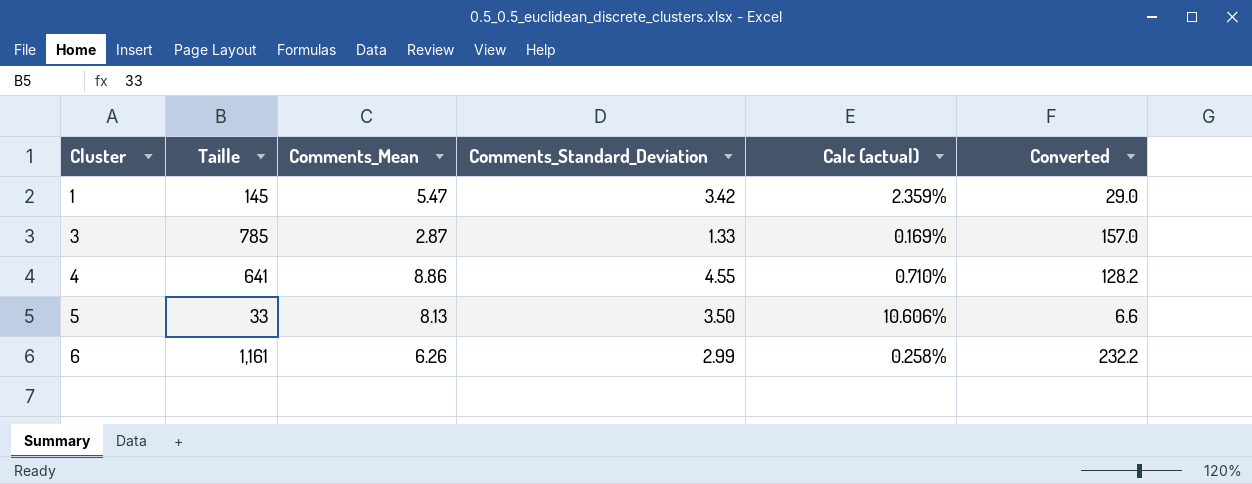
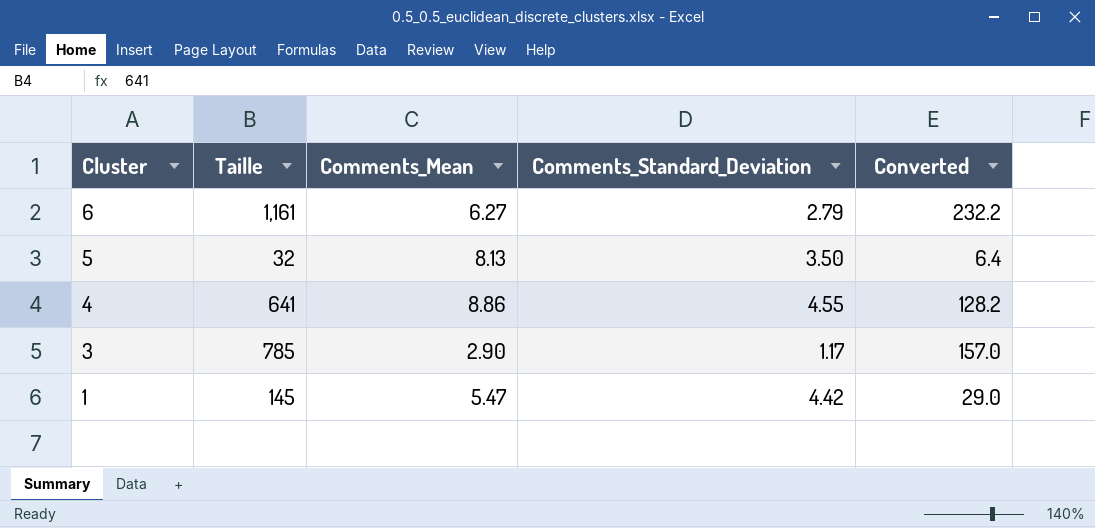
row order: Cluster ascending -> Cluster descending
column Calc (actual) | formula: [Comments_Standard_Deviation] / [Taille] -> none
6 | Comments_Mean: 6.26 -> 6.27
6 | Comments_Standard_Deviation: 2.99 -> 2.79
5 | Taille: 33 -> 32
5 | Converted: 6.6 -> 6.4
3 | Comments_Mean: 2.87 -> 2.90
3 | Comments_Standard_Deviation: 1.33 -> 1.17
1 | Comments_Standard_Deviation: 3.42 -> 4.42

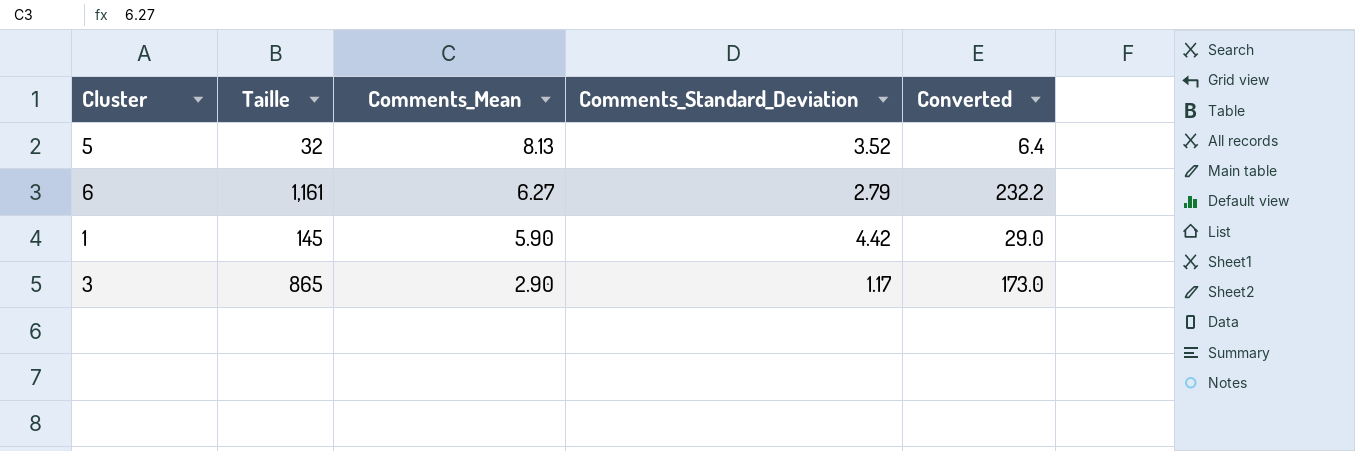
row order: Cluster descending -> Comments_Mean descending
row 4: 641 | 8.86 | 4.55 | 128.2 -> none
5 | Comments_Standard_Deviation: 3.50 -> 3.52
1 | Comments_Mean: 5.47 -> 5.90
3 | Taille: 785 -> 865
3 | Converted: 157.0 -> 173.0

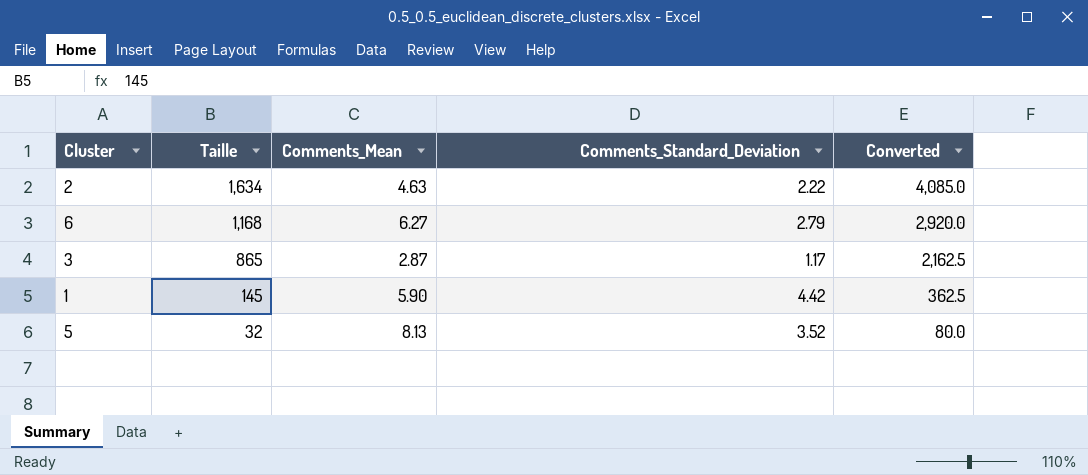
row order: Comments_Mean descending -> Taille descending
column Converted | formula: [Taille] * 0.2 -> [Taille] * 2.5
row 2: none -> 1,634 | 4.63 | 2.22 | 4,085.0
6 | Taille: 1,161 -> 1,168
3 | Comments_Mean: 2.90 -> 2.87

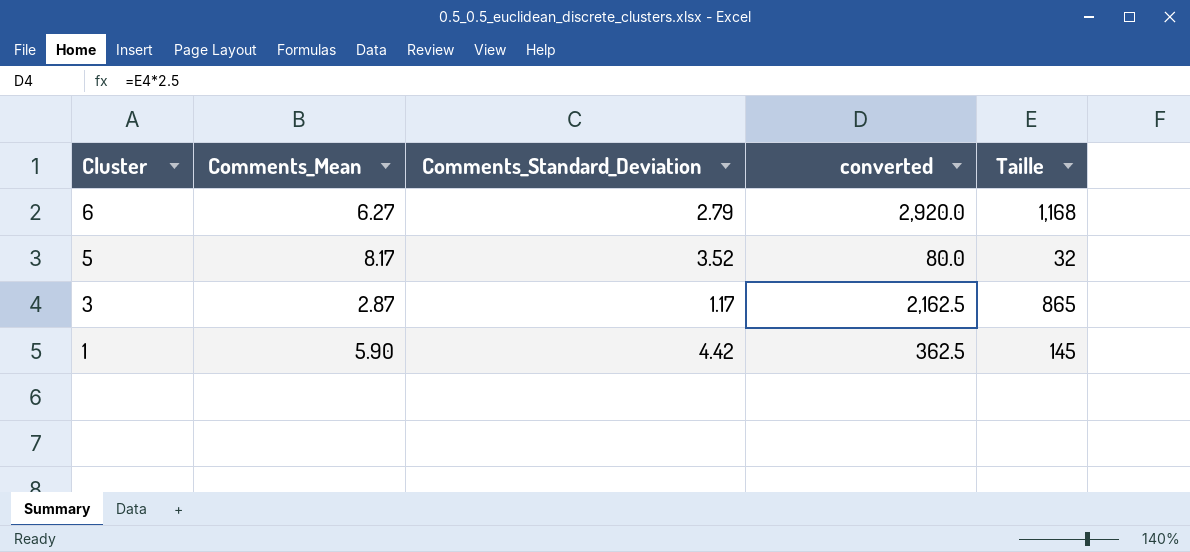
row order: Taille descending -> Cluster descending
column name: Converted -> converted
column Taille | position: 2 -> 5
row 2: 1,634 | 4.63 | 2.22 | 4,085.0 -> none
5 | Comments_Mean: 8.13 -> 8.17

